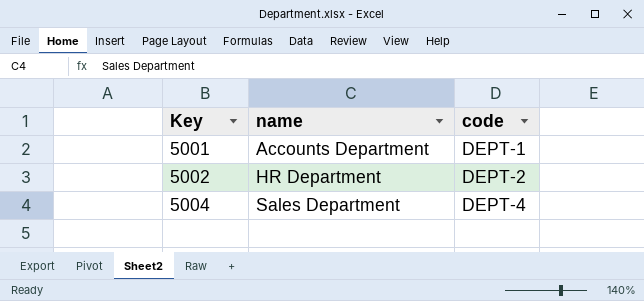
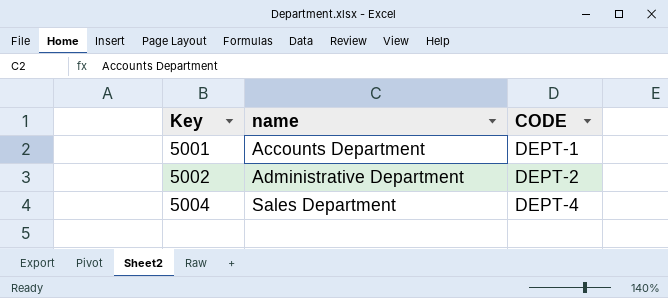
column name: code -> CODE
5002 | name: HR Department -> Administrative Department

